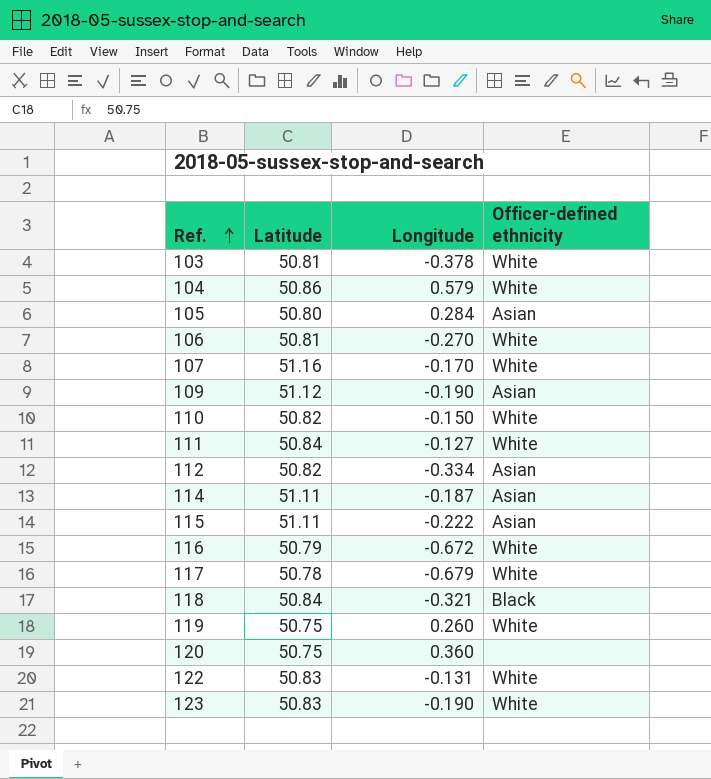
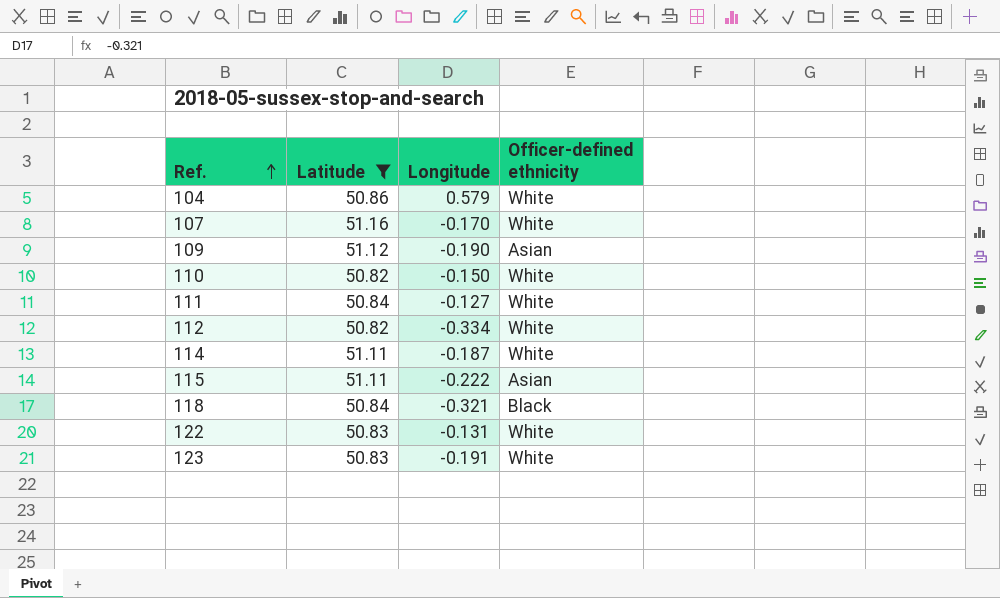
filter: none -> Latitude >= 50.82
112 | Officer-defined ethnicity: Asian -> White
114 | Officer-defined ethnicity: Asian -> White
123 | Longitude: -0.190 -> -0.191

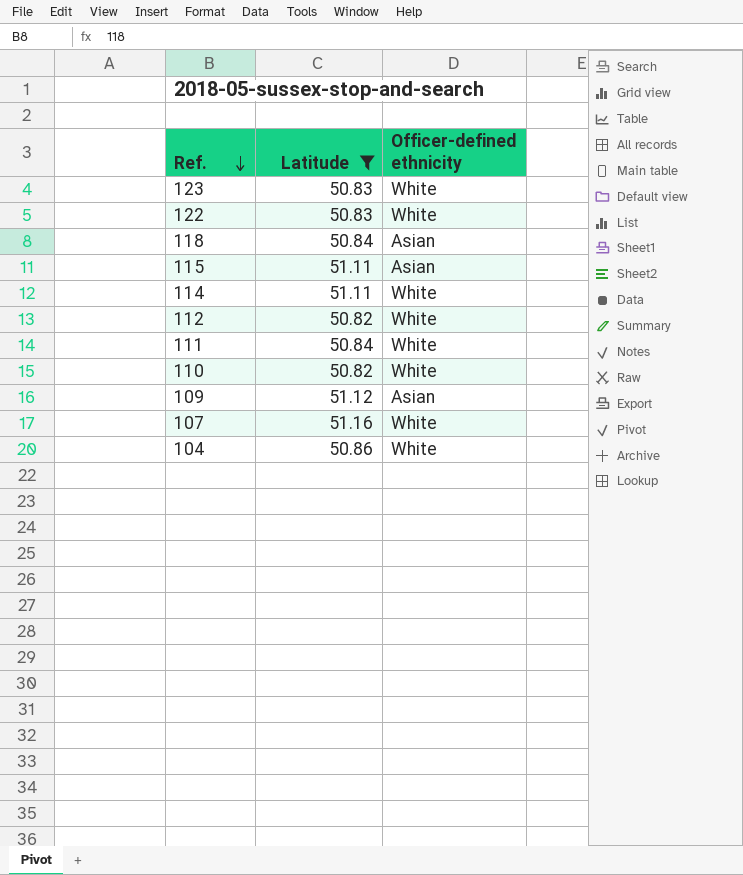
row order: Ref. ascending -> Ref. descending
column Longitude | position: 3 -> none
118 | Officer-defined ethnicity: Black -> Asian

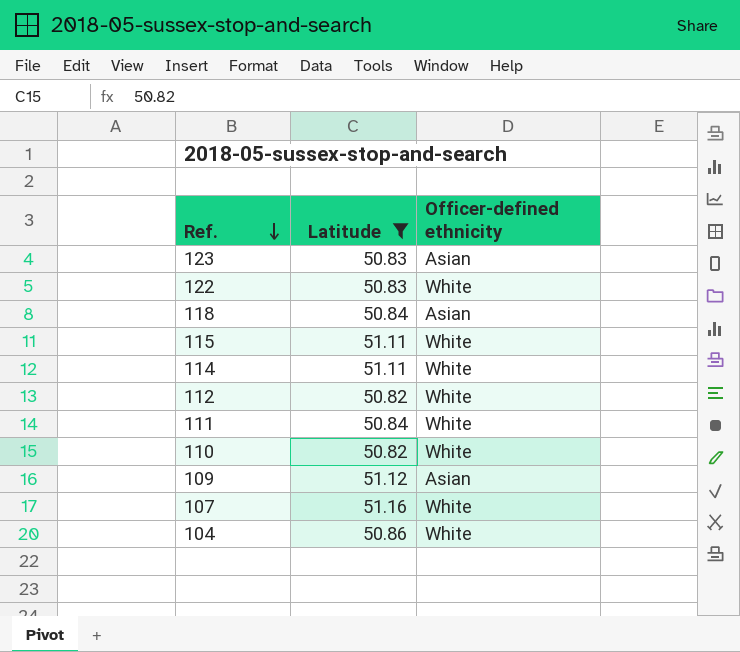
123 | Officer-defined ethnicity: White -> Asian
115 | Officer-defined ethnicity: Asian -> White

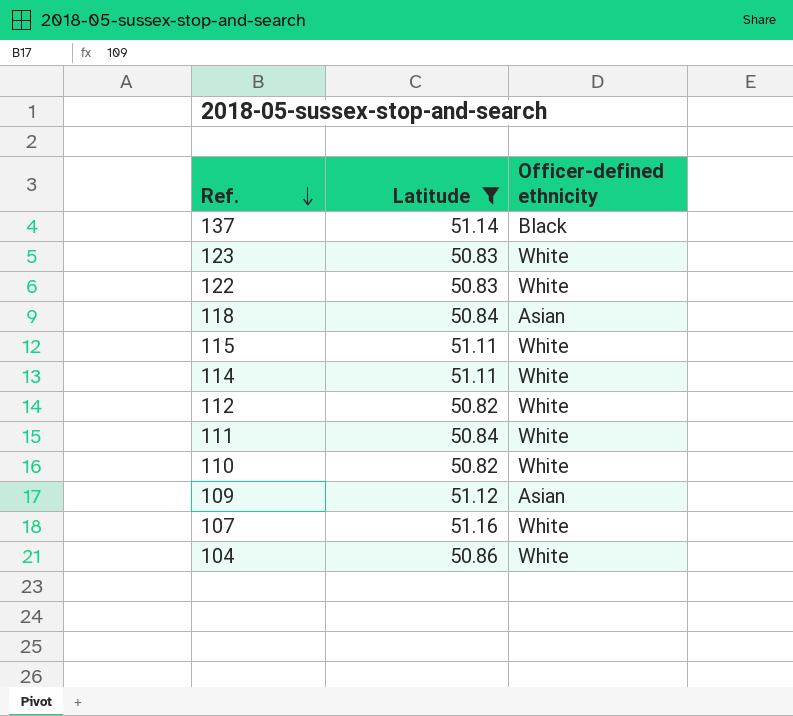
row 137: none -> 51.14 | Black
123 | Officer-defined ethnicity: Asian -> White

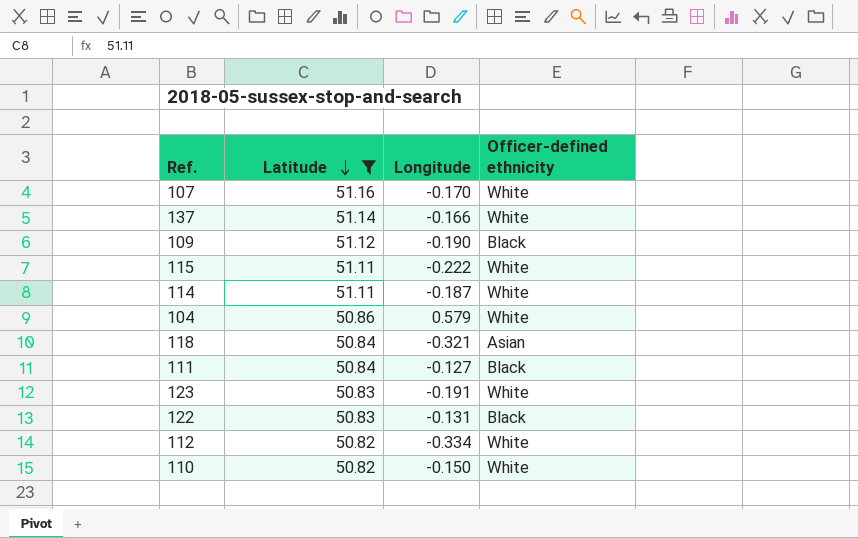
row order: Ref. descending -> Latitude descending
column Longitude | position: none -> 3
137 | Officer-defined ethnicity: Black -> White
109 | Officer-defined ethnicity: Asian -> Black
111 | Officer-defined ethnicity: White -> Black
122 | Officer-defined ethnicity: White -> Black

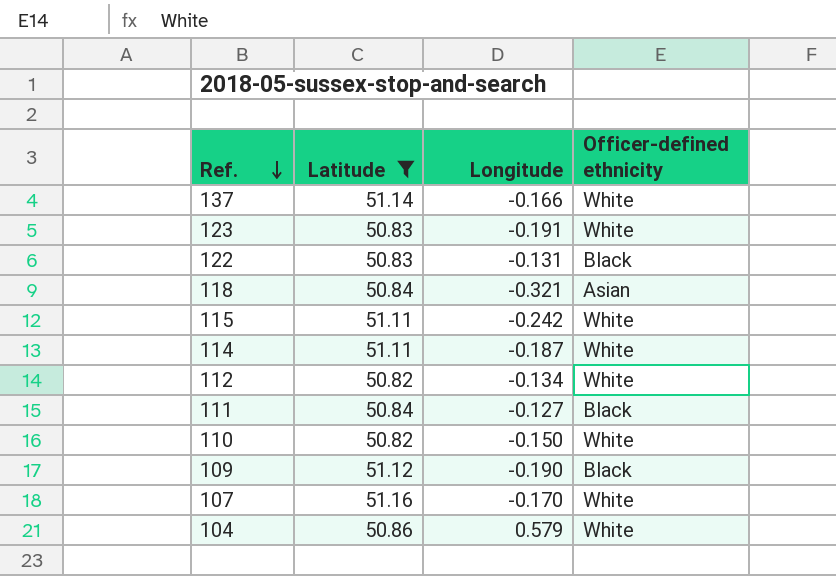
row order: Latitude descending -> Ref. descending
115 | Longitude: -0.222 -> -0.242
112 | Longitude: -0.334 -> -0.134

